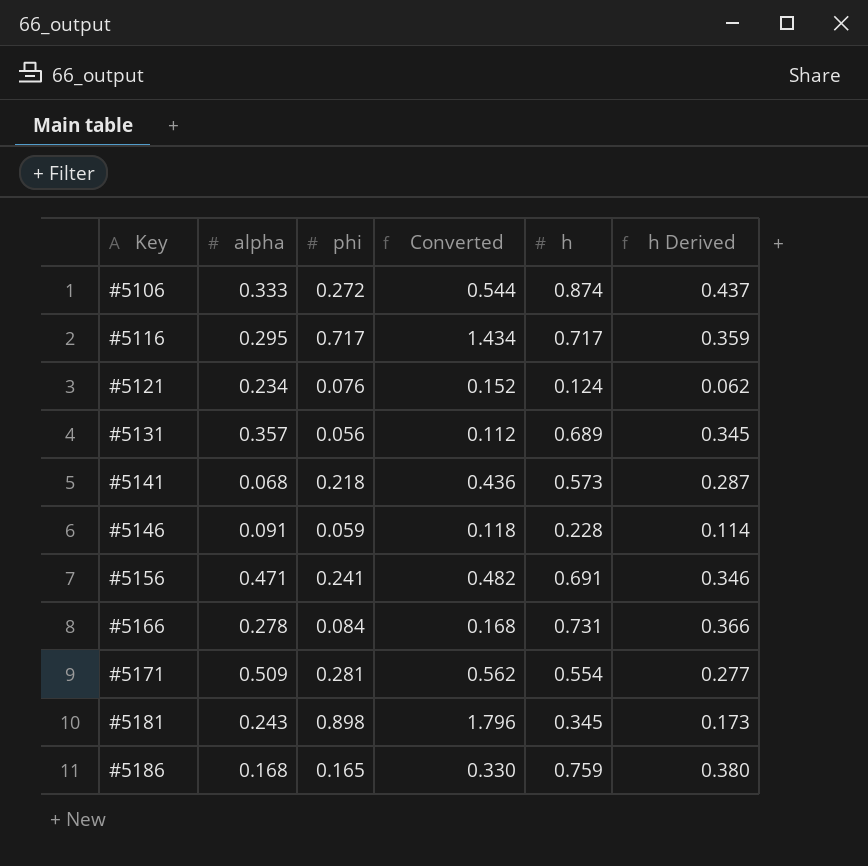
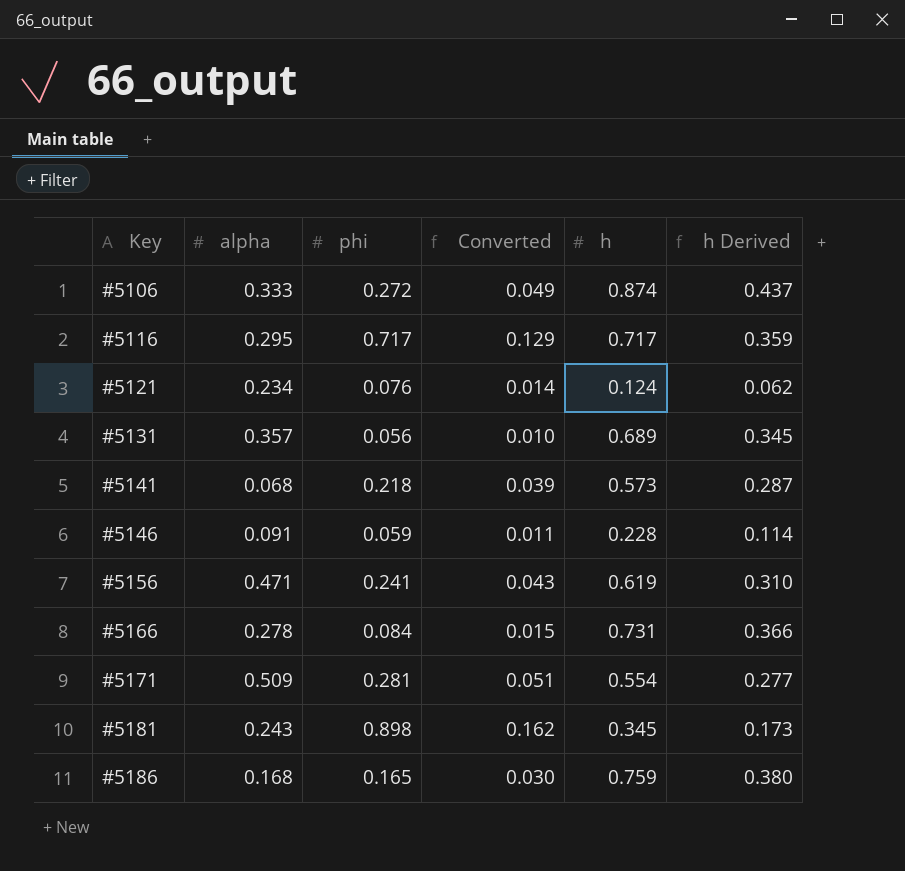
column Converted | formula: [phi] * 2 -> [phi] * 0.18
#5156 | h: 0.691 -> 0.619
#5156 | h Derived: 0.346 -> 0.310

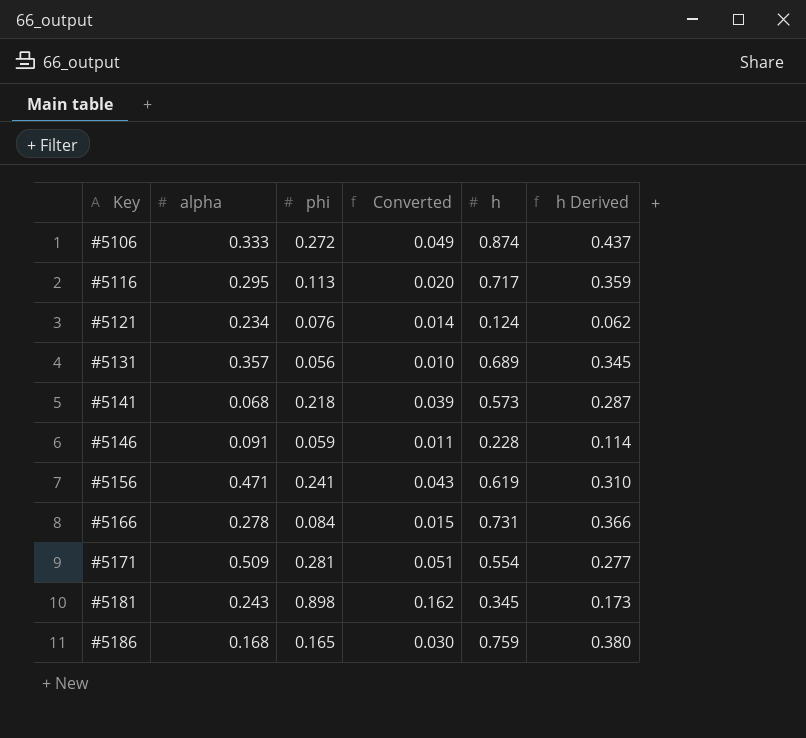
#5116 | phi: 0.717 -> 0.113
#5116 | Converted: 0.129 -> 0.020

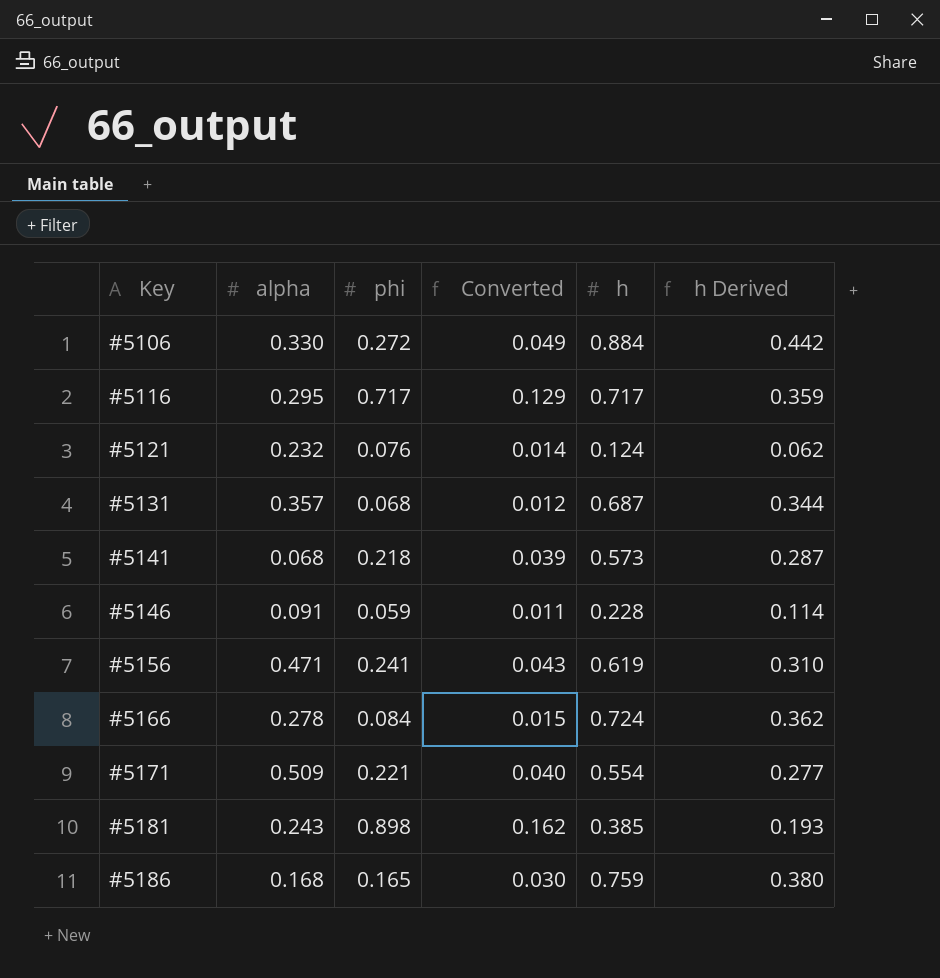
#5106 | alpha: 0.333 -> 0.330
#5106 | h: 0.874 -> 0.884
#5106 | h Derived: 0.437 -> 0.442
#5116 | phi: 0.113 -> 0.717
#5116 | Converted: 0.020 -> 0.129
#5121 | alpha: 0.234 -> 0.232
#5131 | phi: 0.056 -> 0.068
#5131 | Converted: 0.010 -> 0.012
#5131 | h: 0.689 -> 0.687
#5131 | h Derived: 0.345 -> 0.344
#5166 | h: 0.731 -> 0.724
#5166 | h Derived: 0.366 -> 0.362
#5171 | phi: 0.281 -> 0.221
#5171 | Converted: 0.051 -> 0.040
#5181 | h: 0.345 -> 0.385
#5181 | h Derived: 0.173 -> 0.193

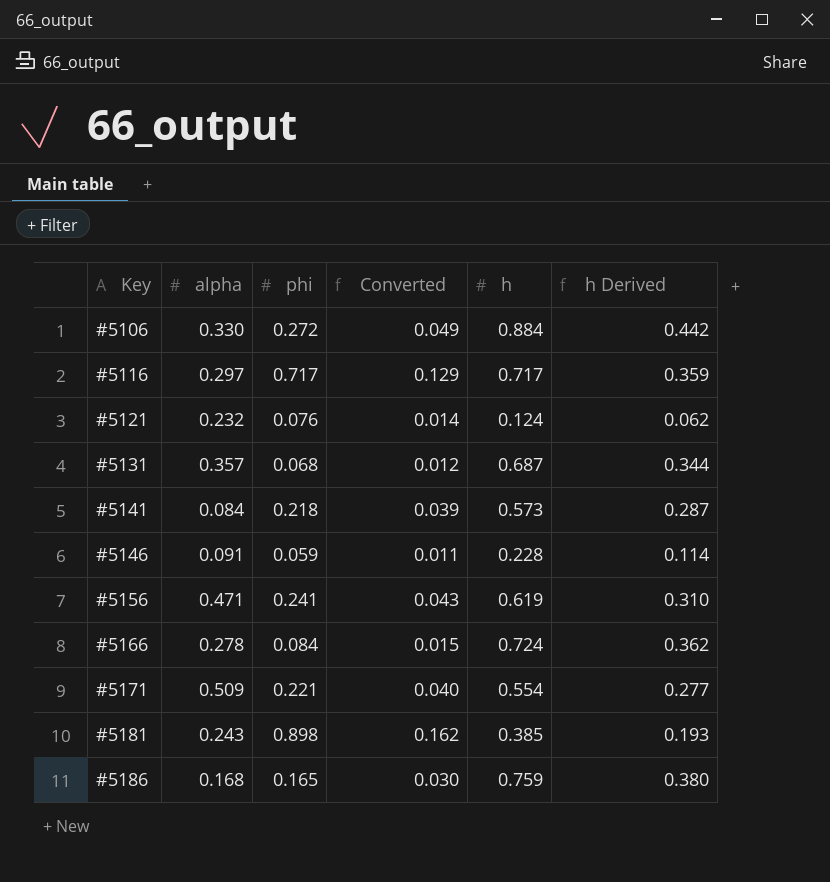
#5116 | alpha: 0.295 -> 0.297
#5141 | alpha: 0.068 -> 0.084

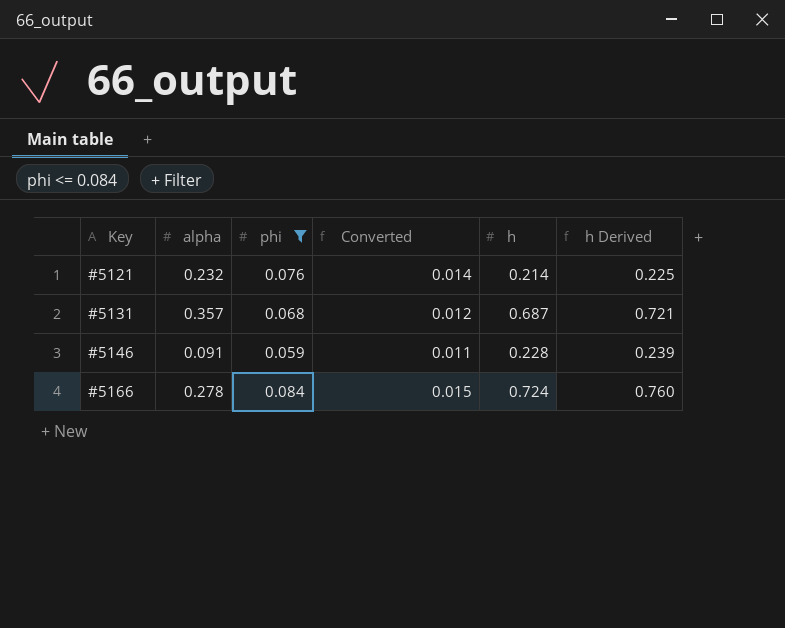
filter: none -> phi <= 0.084
column h Derived | formula: [h] * 0.5 -> [h] * 1.05
#5121 | h: 0.124 -> 0.214

